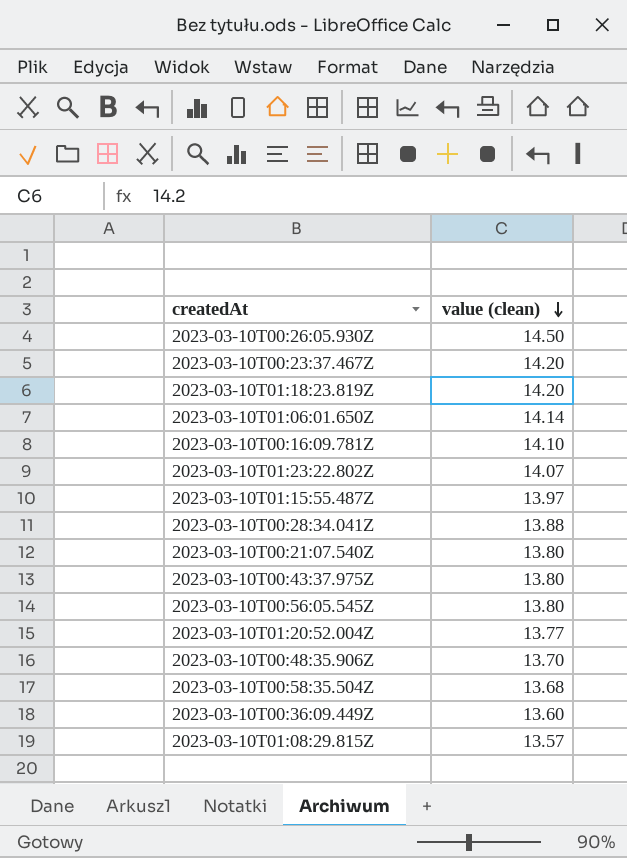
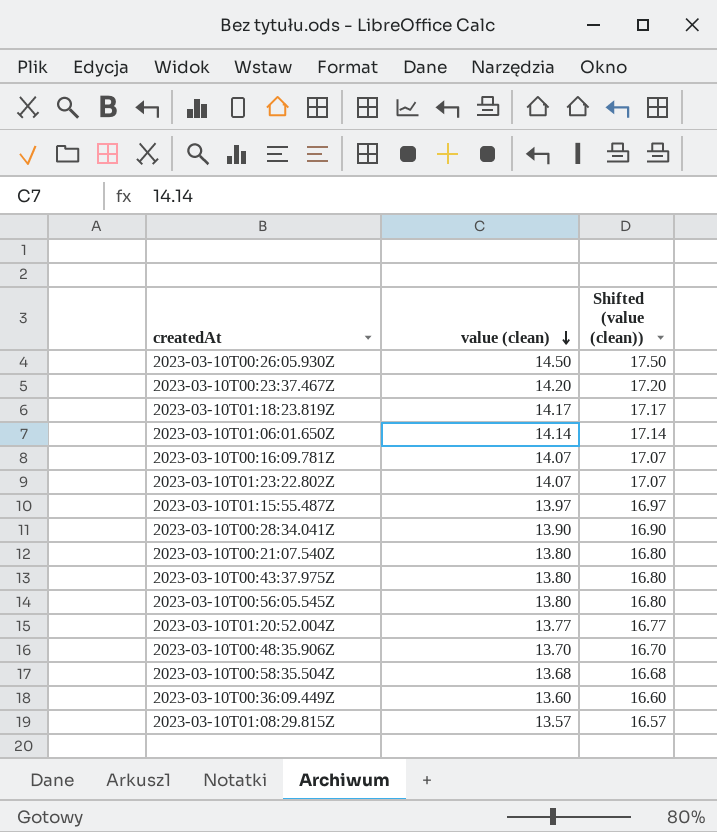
column Shifted (value (clean)) | formula: none -> [value (clean)] + 3
2023-03-10T01:18:23.819Z | value (clean): 14.20 -> 14.17
2023-03-10T00:16:09.781Z | value (clean): 14.10 -> 14.07
2023-03-10T00:28:34.041Z | value (clean): 13.88 -> 13.90

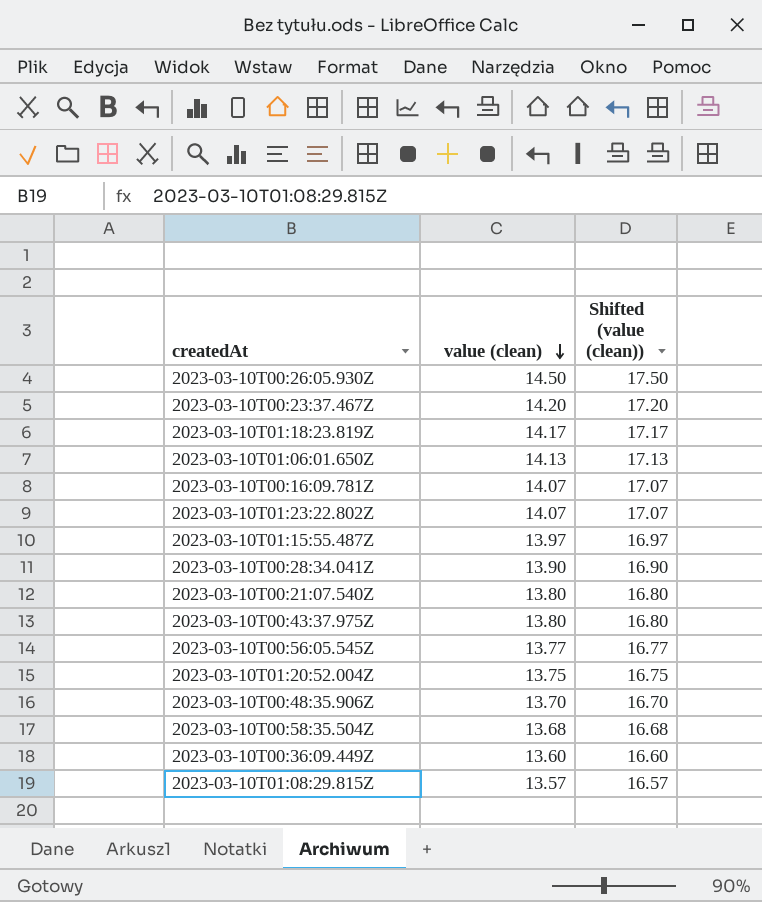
2023-03-10T01:06:01.650Z | value (clean): 14.14 -> 14.13
2023-03-10T01:06:01.650Z | Shifted (value (clean)): 17.14 -> 17.13
2023-03-10T00:56:05.545Z | value (clean): 13.80 -> 13.77
2023-03-10T00:56:05.545Z | Shifted (value (clean)): 16.80 -> 16.77
2023-03-10T01:20:52.004Z | value (clean): 13.77 -> 13.75
2023-03-10T01:20:52.004Z | Shifted (value (clean)): 16.77 -> 16.75

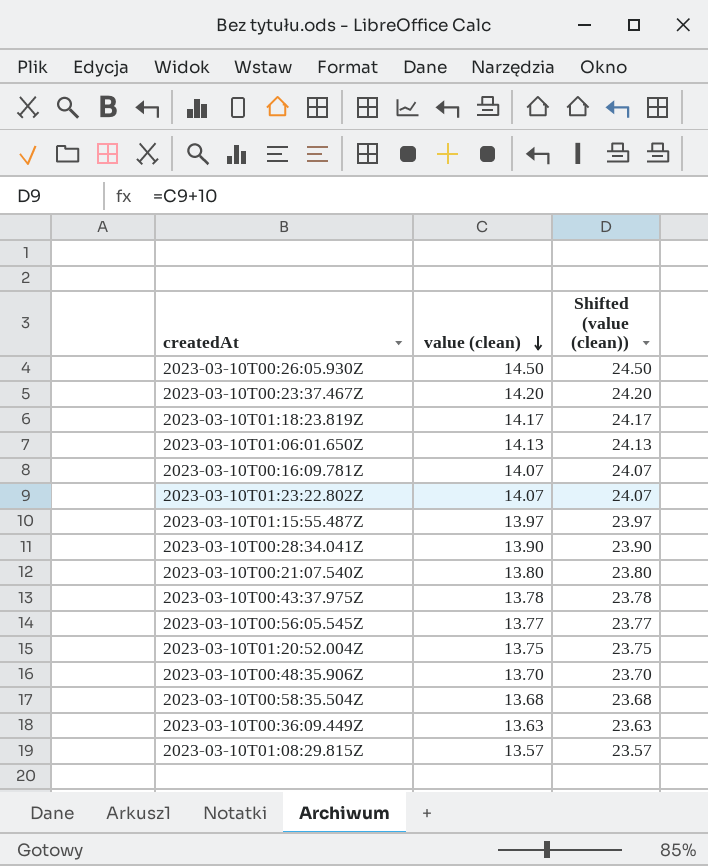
column Shifted (value (clean)) | formula: [value (clean)] + 3 -> [value (clean)] + 10
2023-03-10T00:43:37.975Z | value (clean): 13.80 -> 13.78
2023-03-10T00:36:09.449Z | value (clean): 13.60 -> 13.63

